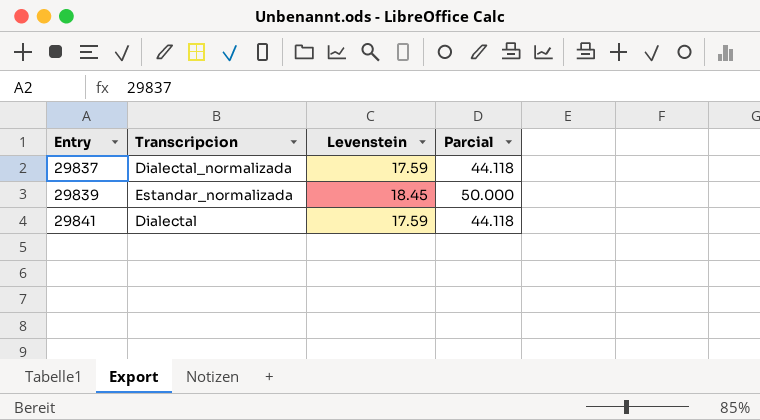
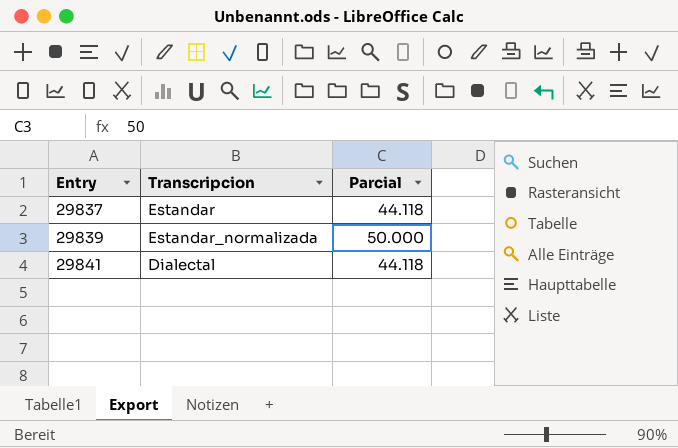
column Levenstein | position: 3 -> none
29837 | Transcripcion: Dialectal_normalizada -> Estandar

